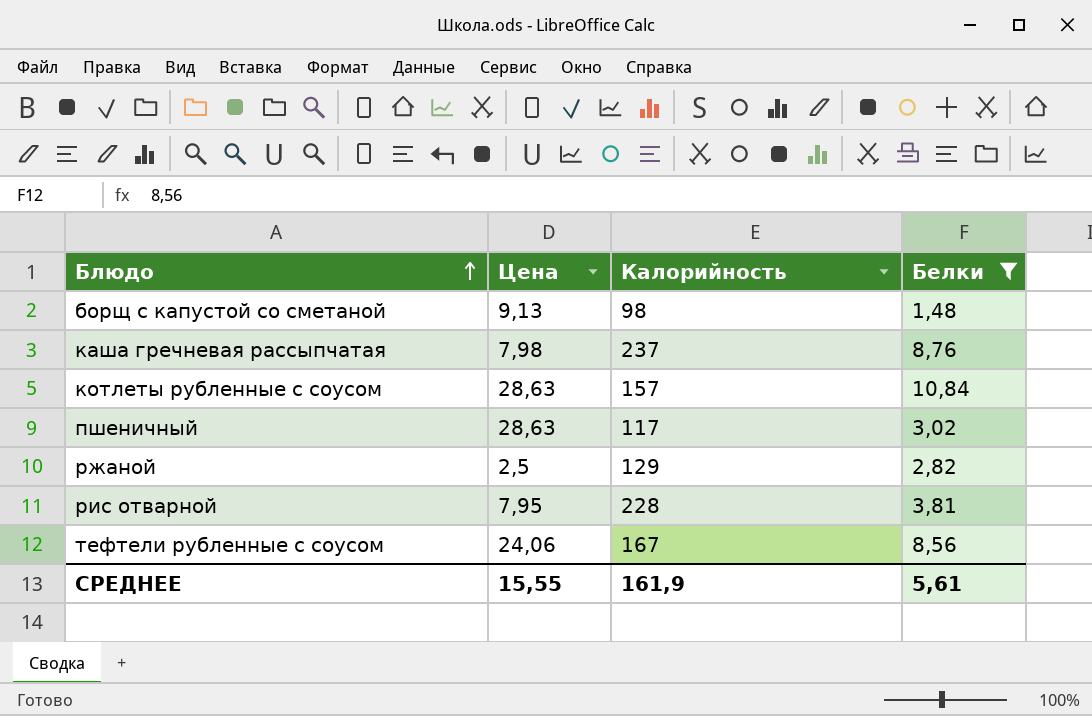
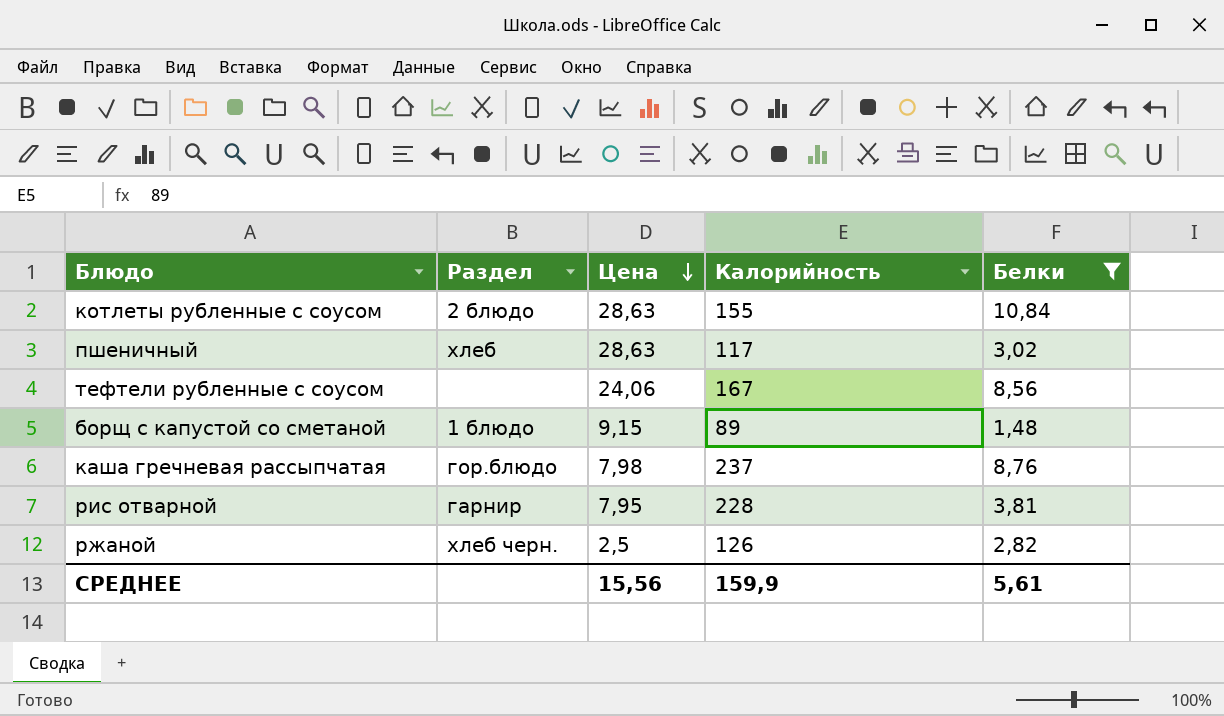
row order: Блюдо ascending -> Цена descending
column Раздел | position: none -> 2
котлеты рубленные с соусом | Калорийность: 157 -> 155
борщ с капустой со сметаной | Цена: 9,13 -> 9,15
борщ с капустой со сметаной | Калорийность: 98 -> 89
ржаной | Калорийность: 129 -> 126
СРЕДНЕЕ | Цена: 15,55 -> 15,56
СРЕДНЕЕ | Калорийность: 161,9 -> 159,9

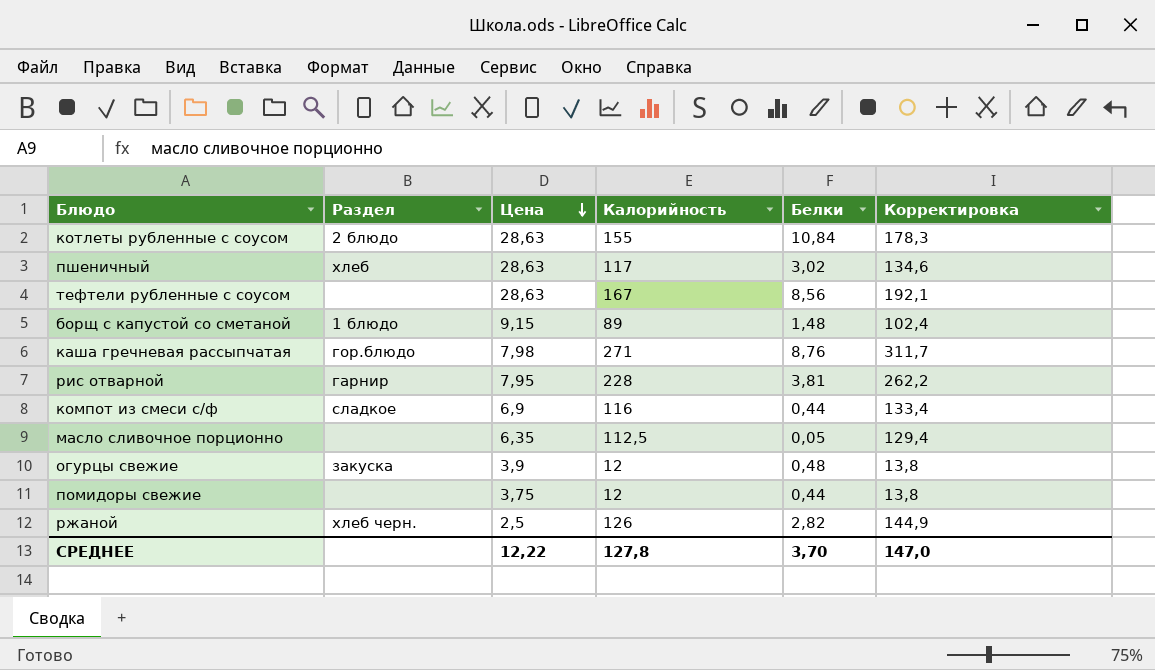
filter: Белки >= 1,48 -> none
column Корректировка | formula: none -> [Калорийность] * 1,15
тефтели рубленные с соусом | Цена: 24,06 -> 28,63
каша гречневая рассыпчатая | Калорийность: 237 -> 271
СРЕДНЕЕ | Цена: 15,56 -> 12,22
СРЕДНЕЕ | Калорийность: 159,9 -> 127,8
СРЕДНЕЕ | Белки: 5,61 -> 3,70

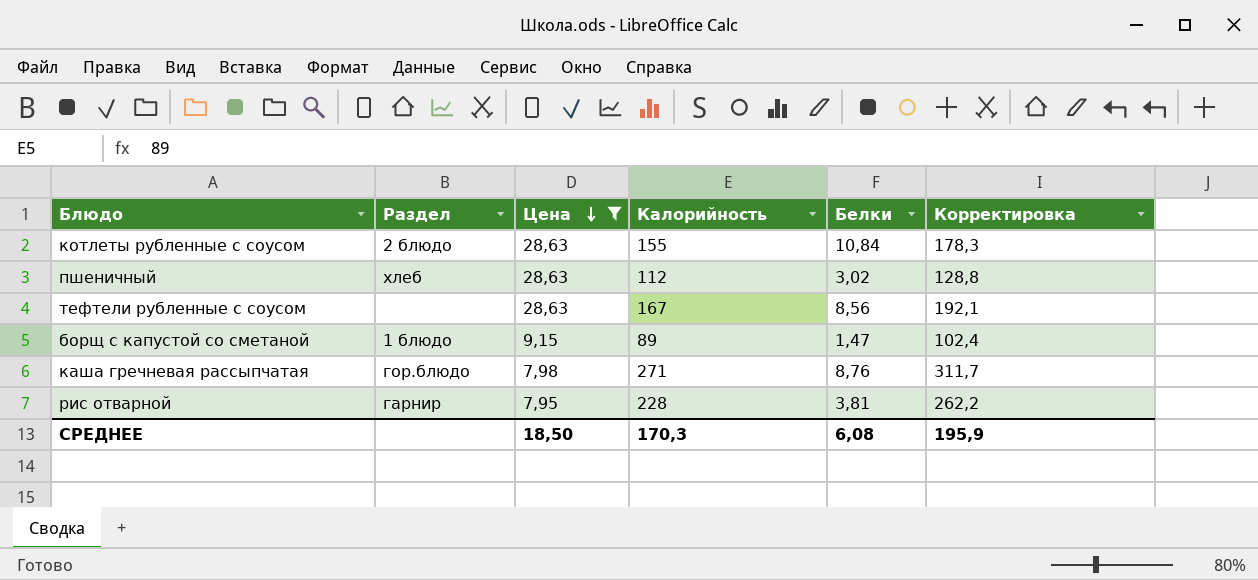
filter: none -> Цена >= 7,95
пшеничный | Калорийность: 117 -> 112
пшеничный | Корректировка: 134,6 -> 128,8
борщ с капустой со сметаной | Белки: 1,48 -> 1,47
СРЕДНЕЕ | Цена: 12,22 -> 18,50
СРЕДНЕЕ | Калорийность: 127,8 -> 170,3
СРЕДНЕЕ | Белки: 3,70 -> 6,08
СРЕДНЕЕ | Корректировка: 147,0 -> 195,9

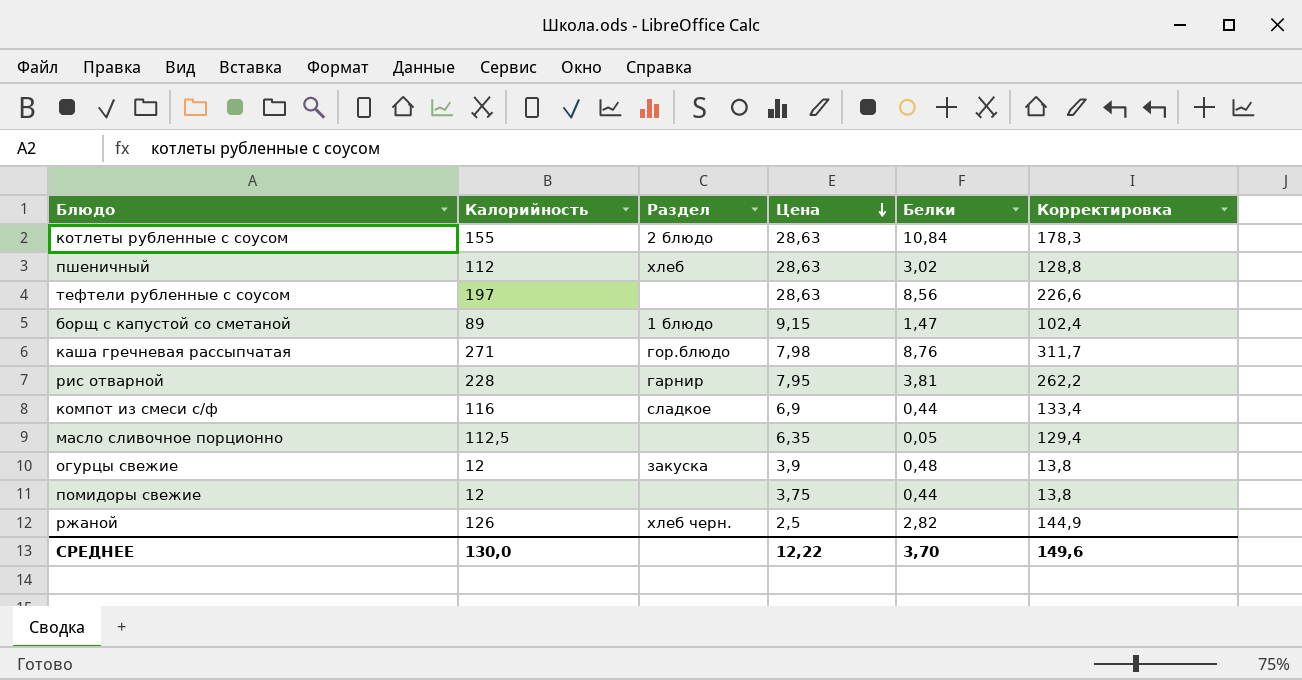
filter: Цена >= 7,95 -> none
column Калорийность | position: 4 -> 2
тефтели рубленные с соусом | Калорийность: 167 -> 197
тефтели рубленные с соусом | Корректировка: 192,1 -> 226,6
СРЕДНЕЕ | Калорийность: 170,3 -> 130,0
СРЕДНЕЕ | Цена: 18,50 -> 12,22
СРЕДНЕЕ | Белки: 6,08 -> 3,70
СРЕДНЕЕ | Корректировка: 195,9 -> 149,6

